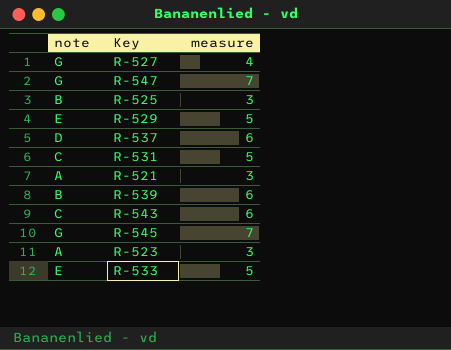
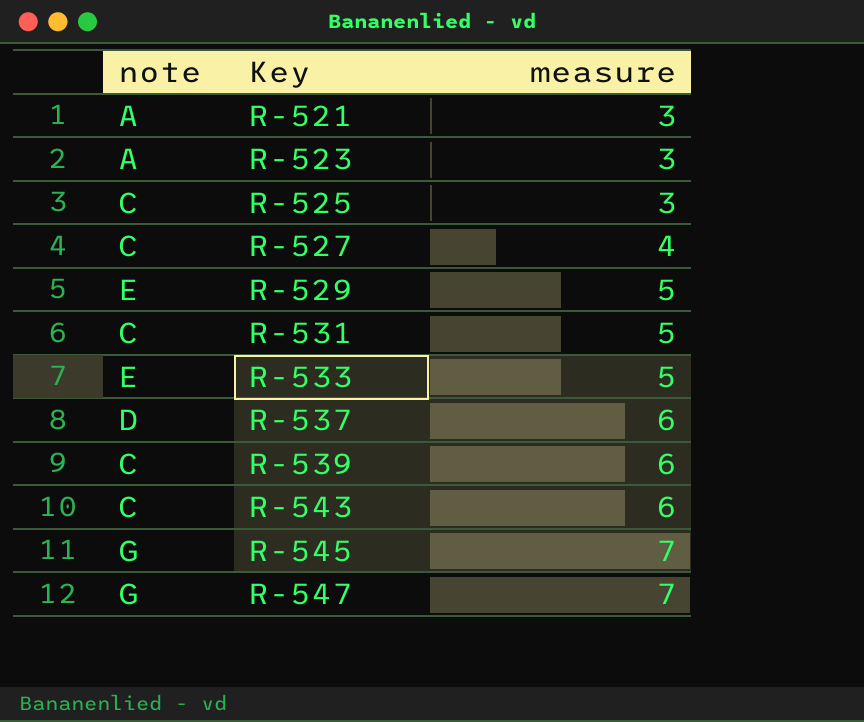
row order: none -> Key ascending
R-525 | note: B -> C
R-527 | note: G -> C
R-539 | note: B -> C

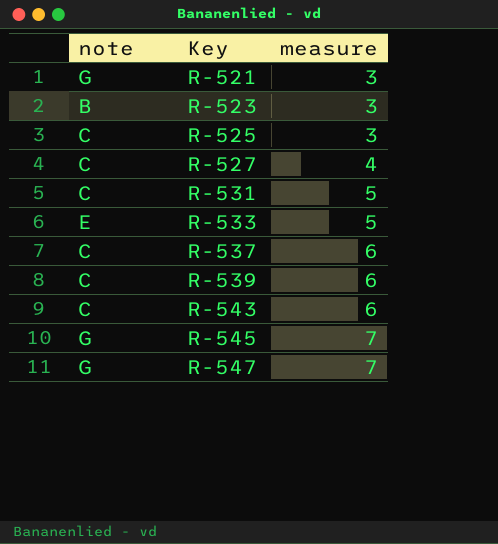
row R-529: E | 5 -> none
R-521 | note: A -> G
R-523 | note: A -> B
R-537 | note: D -> C

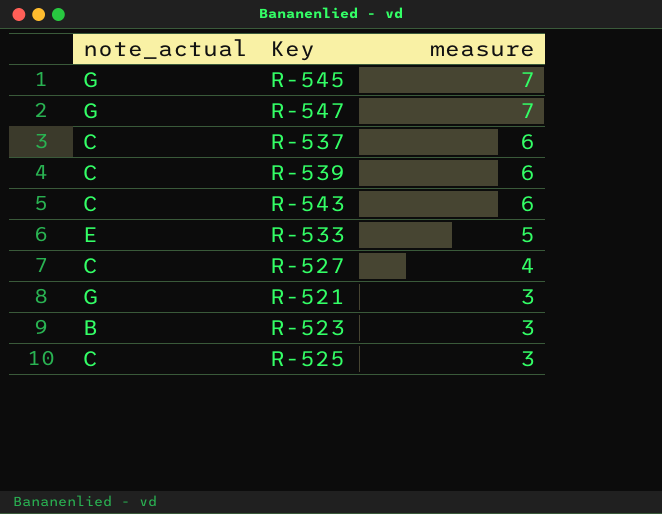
row order: Key ascending -> measure descending
column name: note -> note_actual
row R-531: C | 5 -> none

